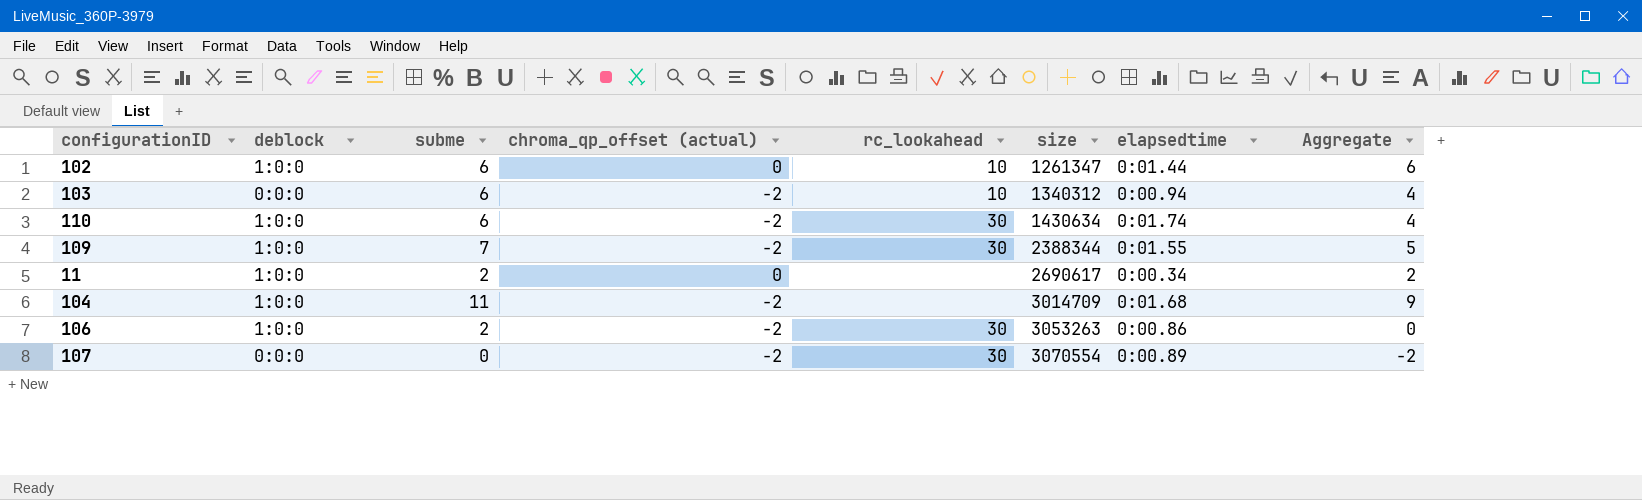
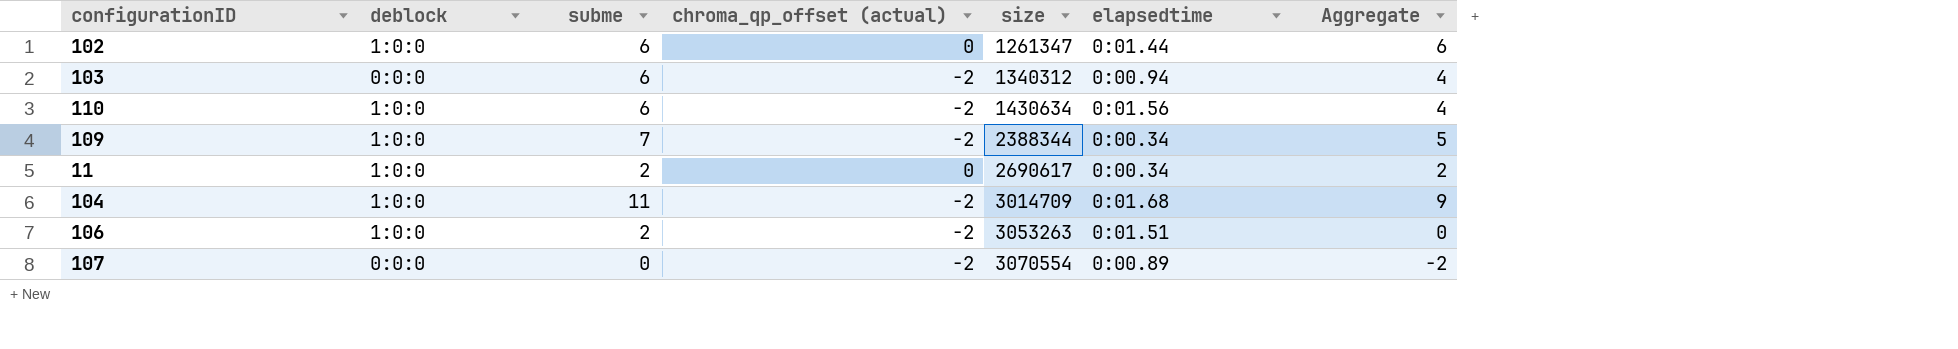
column rc_lookahead | position: 5 -> none
110 | elapsedtime: 0:01.74 -> 0:01.56
109 | elapsedtime: 0:01.55 -> 0:00.34
106 | elapsedtime: 0:00.86 -> 0:01.51

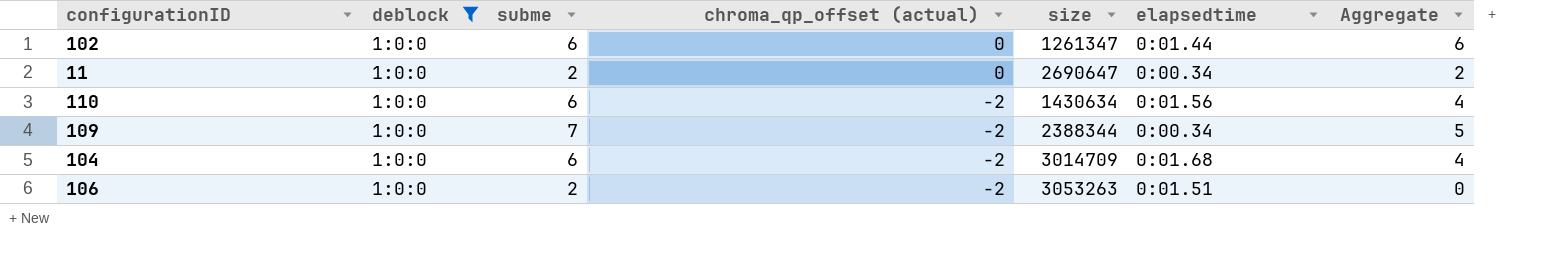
filter: none -> deblock = 1:0:0
row order: size ascending -> chroma_qp_offset (actual) descending
11 | size: 2690617 -> 2690647
104 | subme: 11 -> 6
104 | Aggregate: 9 -> 4

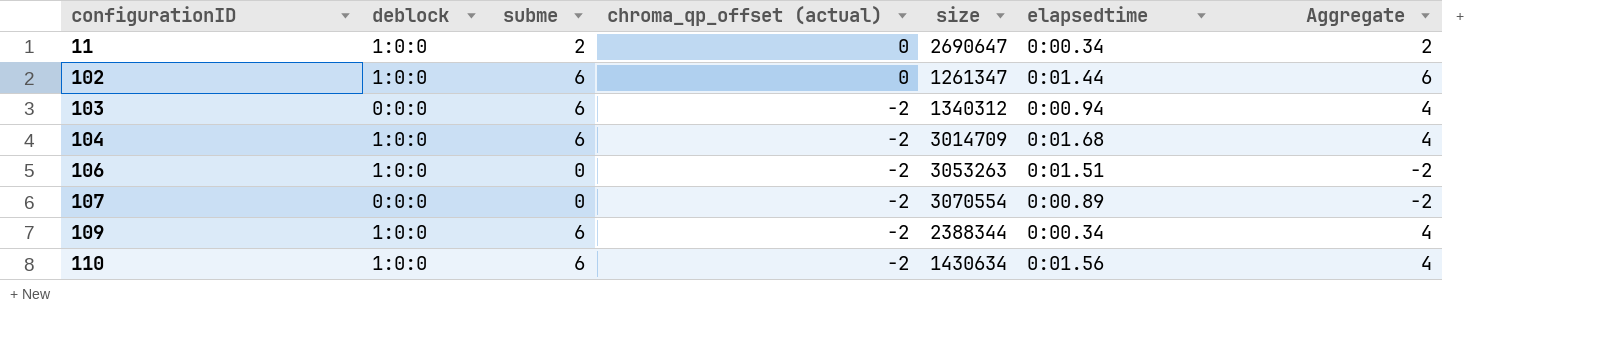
filter: deblock = 1:0:0 -> none
row order: chroma_qp_offset (actual) descending -> configurationID ascending
106 | subme: 2 -> 0
106 | Aggregate: 0 -> -2
109 | subme: 7 -> 6
109 | Aggregate: 5 -> 4

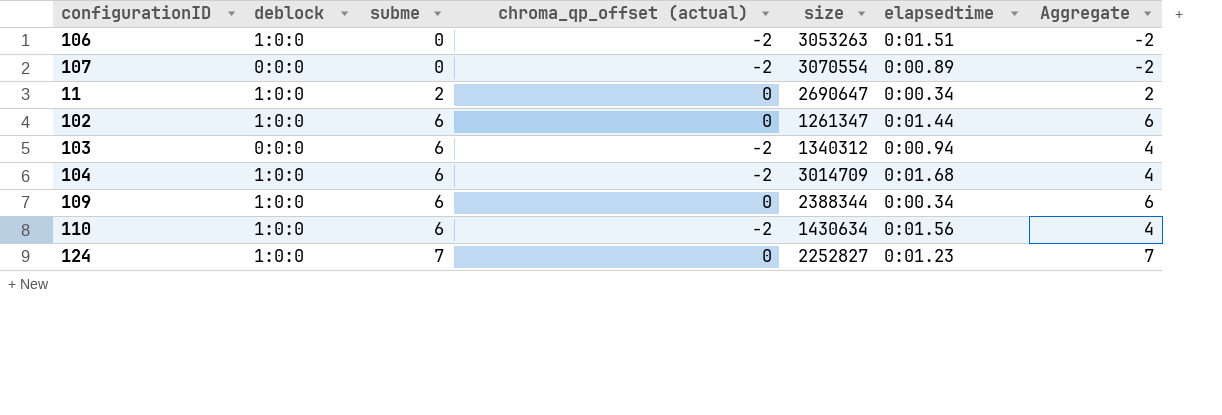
row order: configurationID ascending -> subme ascending
109 | chroma_qp_offset (actual): -2 -> 0
109 | Aggregate: 4 -> 6
row 124: none -> 1:0:0 | 7 | 0 | 2252827 | 0:01.23 | 7

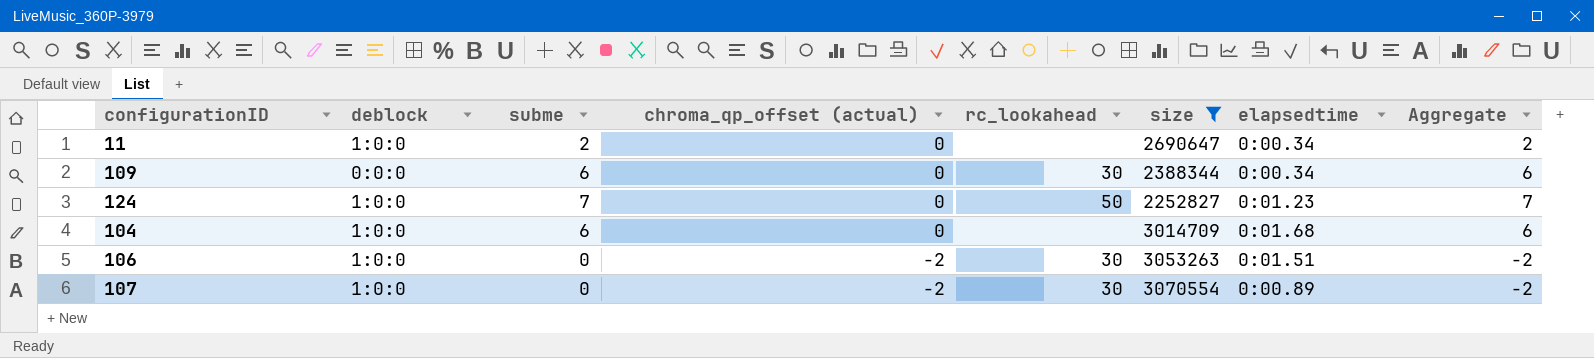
filter: none -> size >= 2252827
row order: subme ascending -> chroma_qp_offset (actual) descending
column rc_lookahead | position: none -> 5
109 | deblock: 1:0:0 -> 0:0:0
104 | chroma_qp_offset (actual): -2 -> 0
104 | Aggregate: 4 -> 6
107 | deblock: 0:0:0 -> 1:0:0

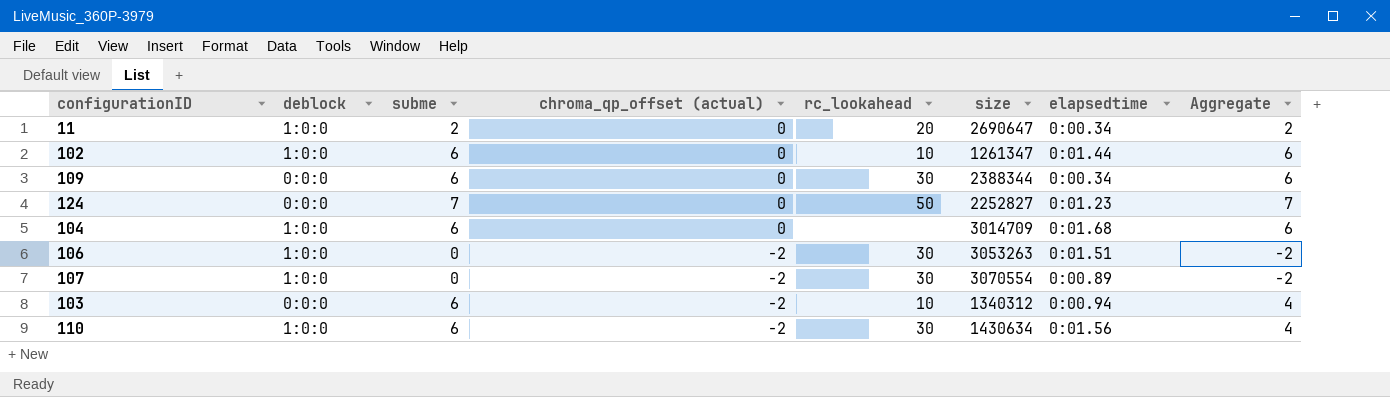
filter: size >= 2252827 -> none
11 | rc_lookahead: none -> 20
124 | deblock: 1:0:0 -> 0:0:0

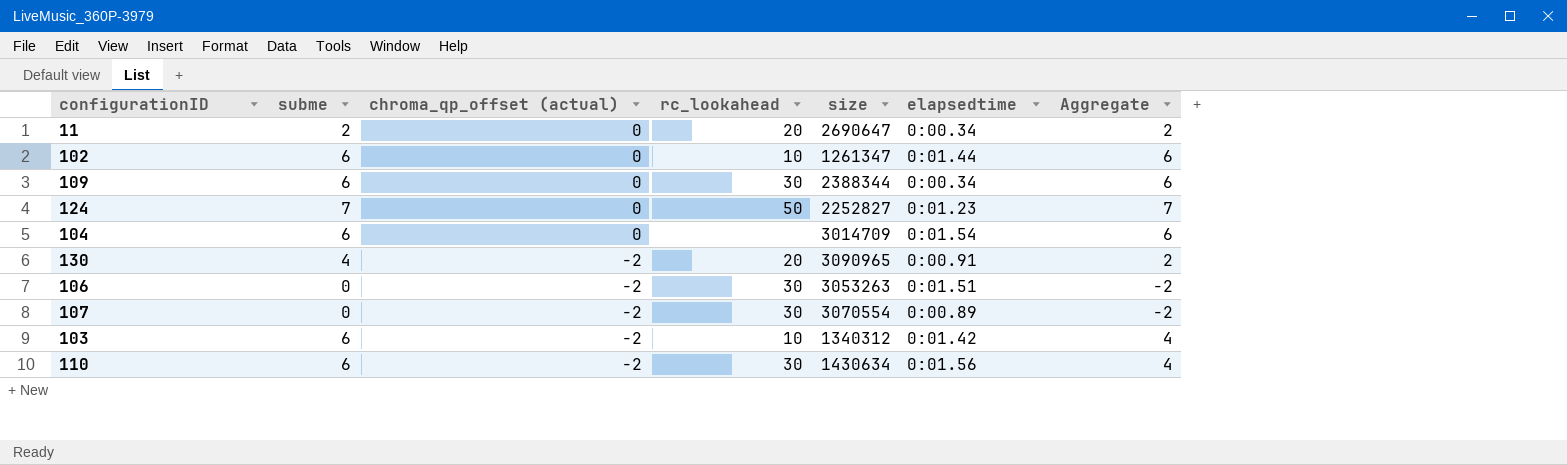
column deblock | position: 2 -> none
104 | elapsedtime: 0:01.68 -> 0:01.54
row 130: none -> 4 | -2 | 20 | 3090965 | 0:00.91 | 2
103 | elapsedtime: 0:00.94 -> 0:01.42

